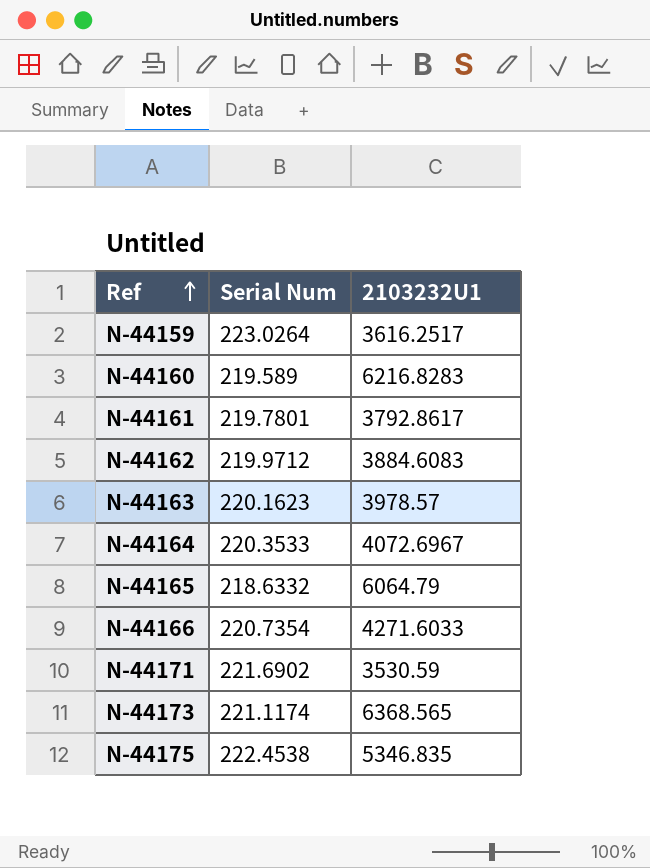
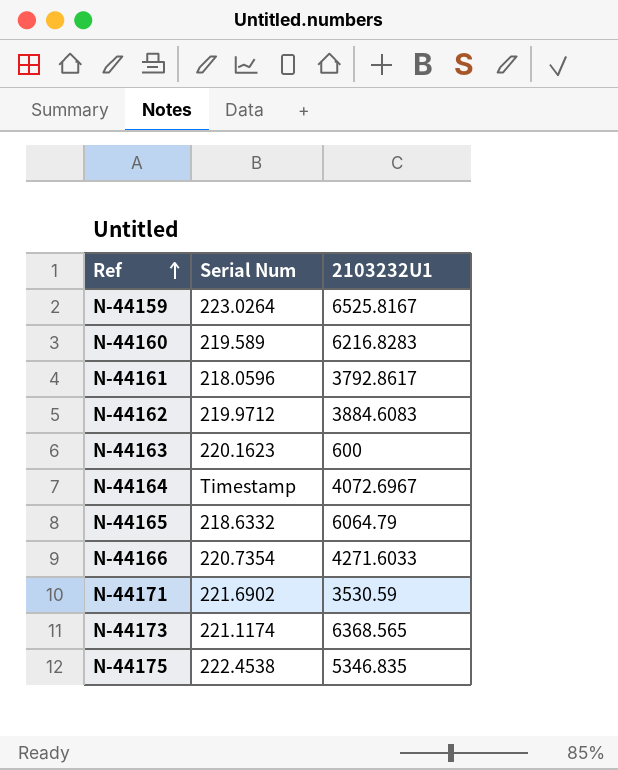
N-44159 | 2103232U1: 3616.2517 -> 6525.8167
N-44161 | Serial Num: 219.7801 -> 218.0596
N-44163 | 2103232U1: 3978.57 -> 600
N-44164 | Serial Num: 220.3533 -> Timestamp

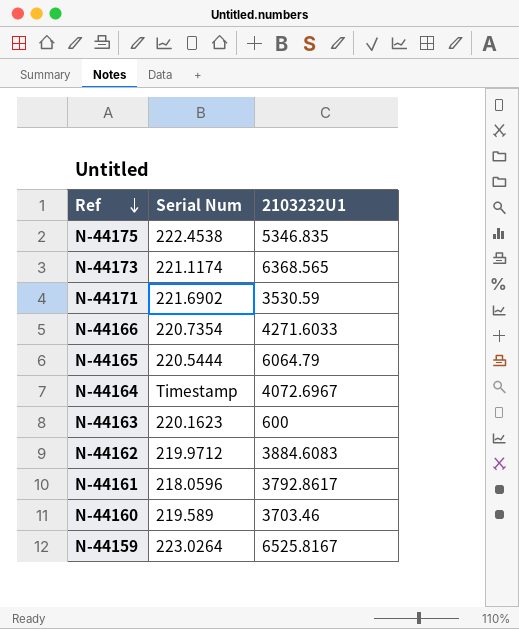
row order: Ref ascending -> Ref descending
N-44165 | Serial Num: 218.6332 -> 220.5444
N-44160 | 2103232U1: 6216.8283 -> 3703.46

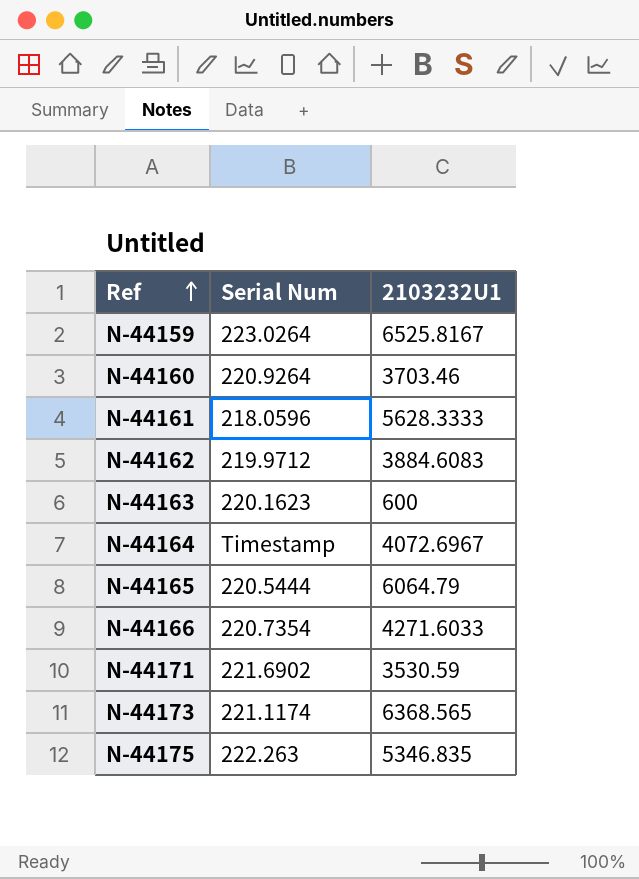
row order: Ref descending -> Ref ascending
N-44160 | Serial Num: 219.589 -> 220.9264
N-44161 | 2103232U1: 3792.8617 -> 5628.3333
N-44175 | Serial Num: 222.4538 -> 222.263

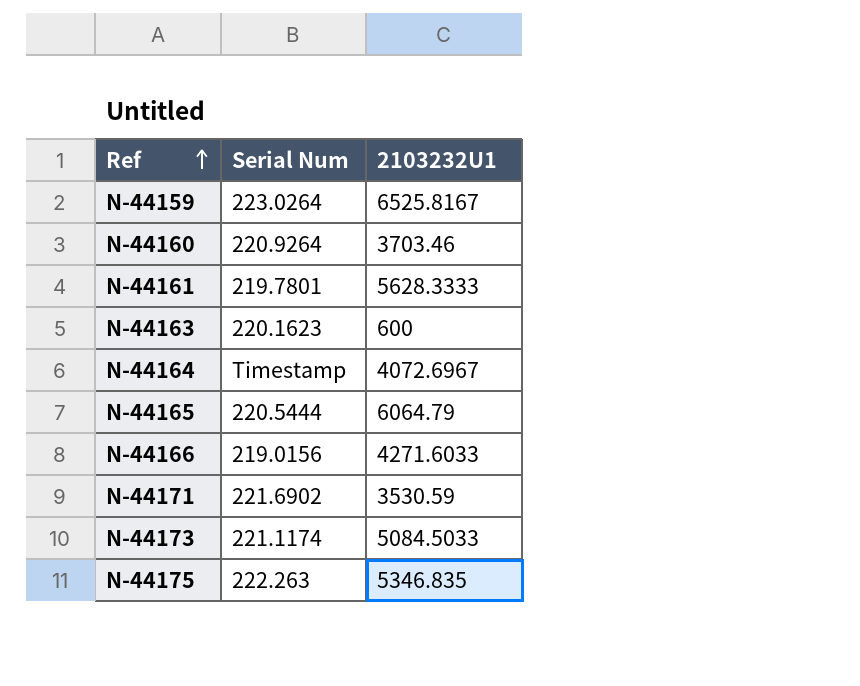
row N-44162: 219.9712 | 3884.6083 -> none
N-44161 | Serial Num: 218.0596 -> 219.7801
N-44166 | Serial Num: 220.7354 -> 219.0156
N-44173 | 2103232U1: 6368.565 -> 5084.5033

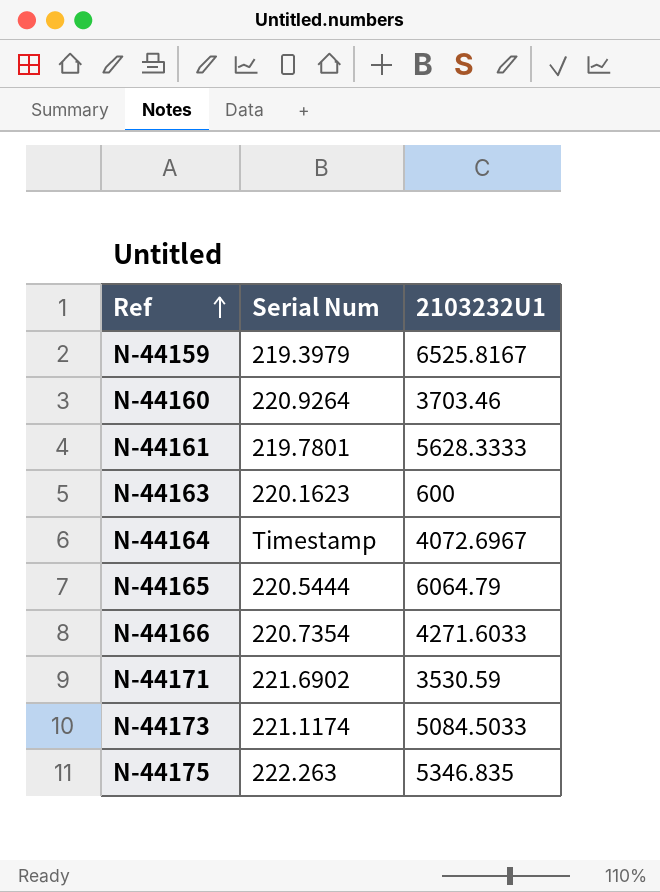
N-44159 | Serial Num: 223.0264 -> 219.3979
N-44166 | Serial Num: 219.0156 -> 220.7354

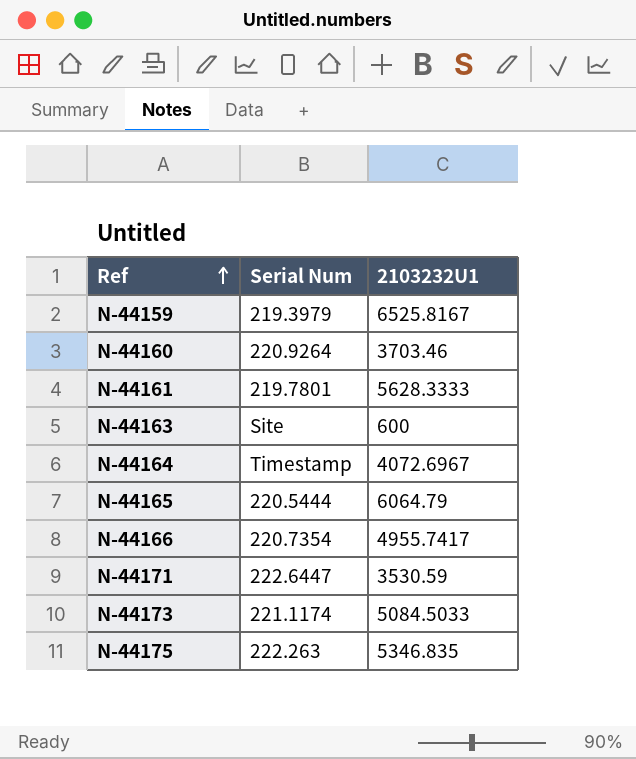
N-44163 | Serial Num: 220.1623 -> Site
N-44166 | 2103232U1: 4271.6033 -> 4955.7417
N-44171 | Serial Num: 221.6902 -> 222.6447

